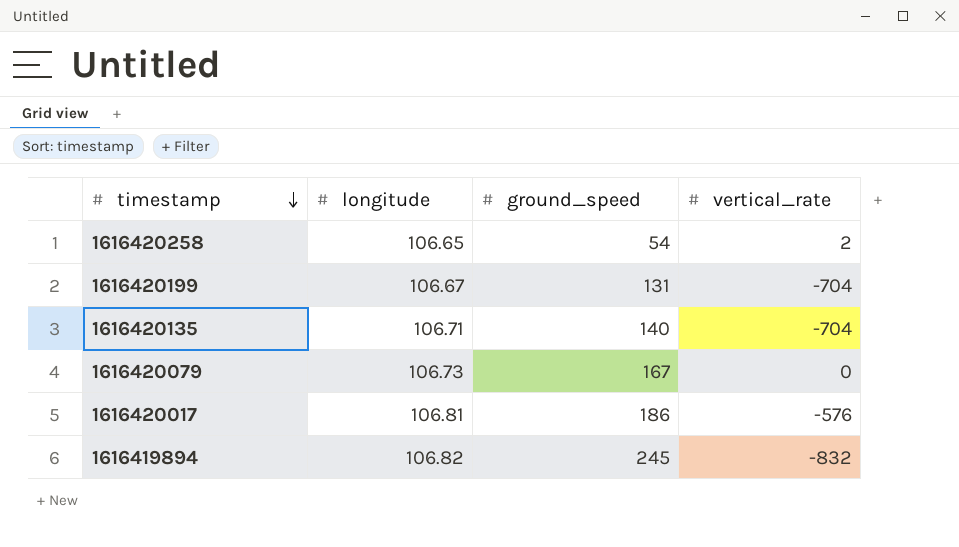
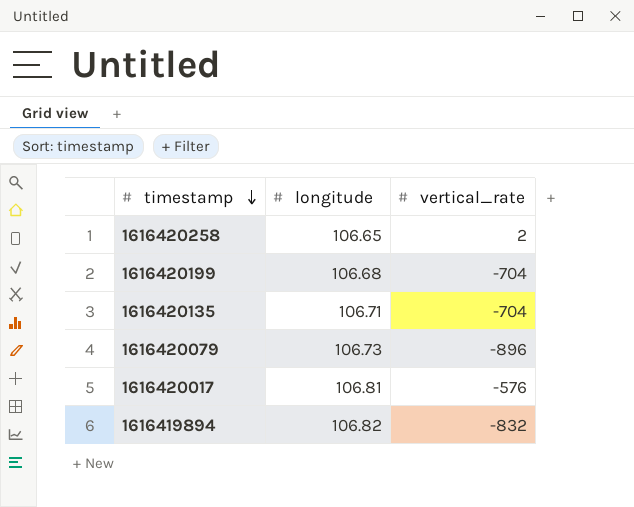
column ground_speed | position: 3 -> none
1616420199 | longitude: 106.67 -> 106.68
1616420079 | vertical_rate: 0 -> -896

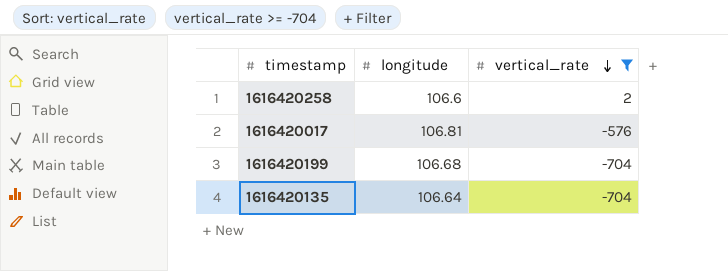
filter: none -> vertical_rate >= -704
row order: timestamp descending -> vertical_rate descending
1616420258 | longitude: 106.65 -> 106.6
1616420135 | longitude: 106.71 -> 106.64

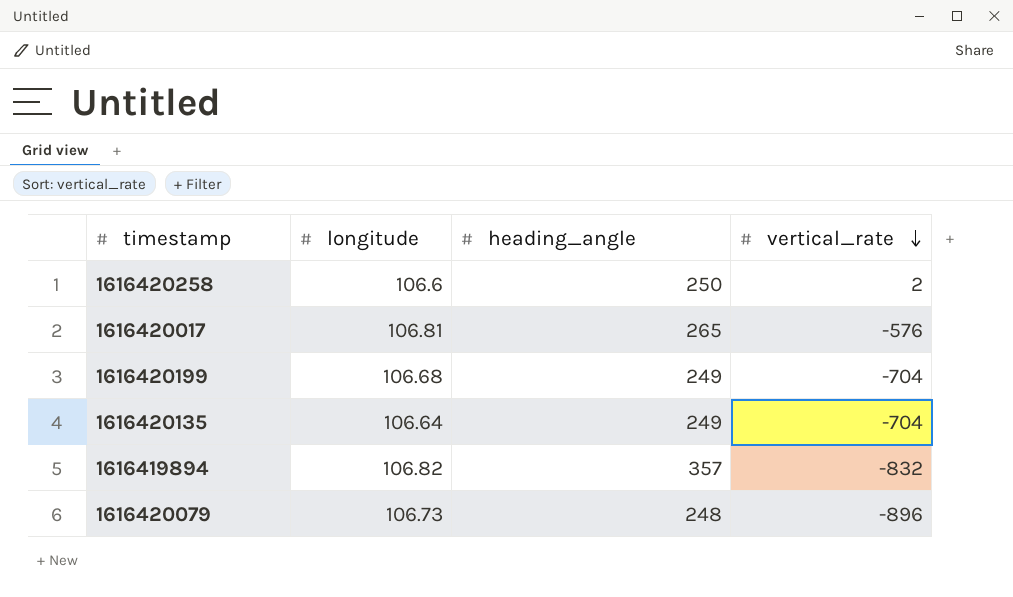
filter: vertical_rate >= -704 -> none
column heading_angle | position: none -> 3

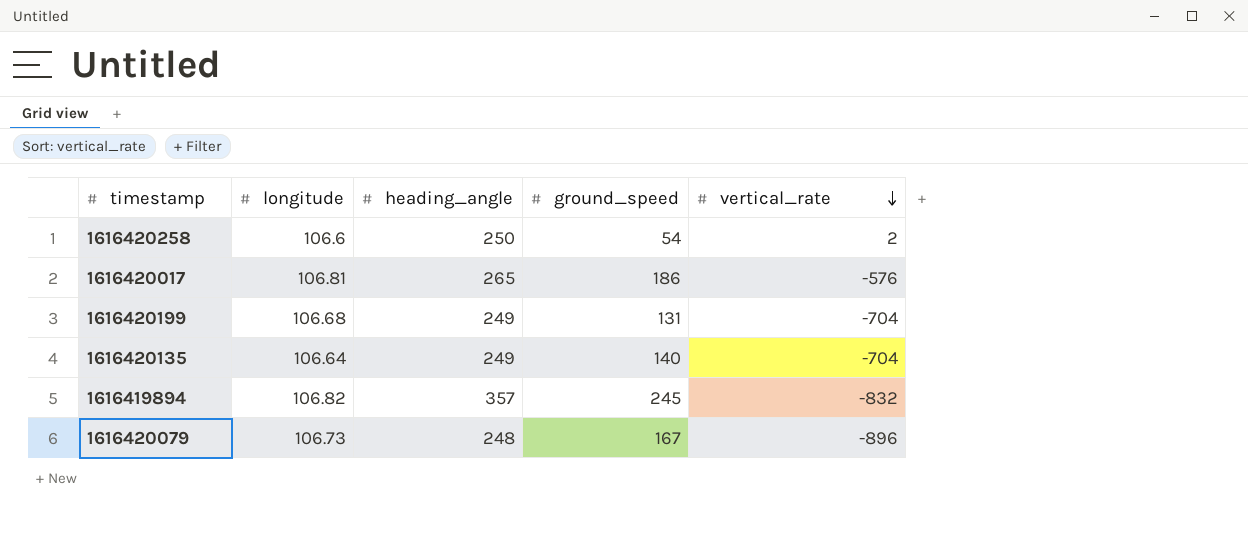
column ground_speed | position: none -> 4

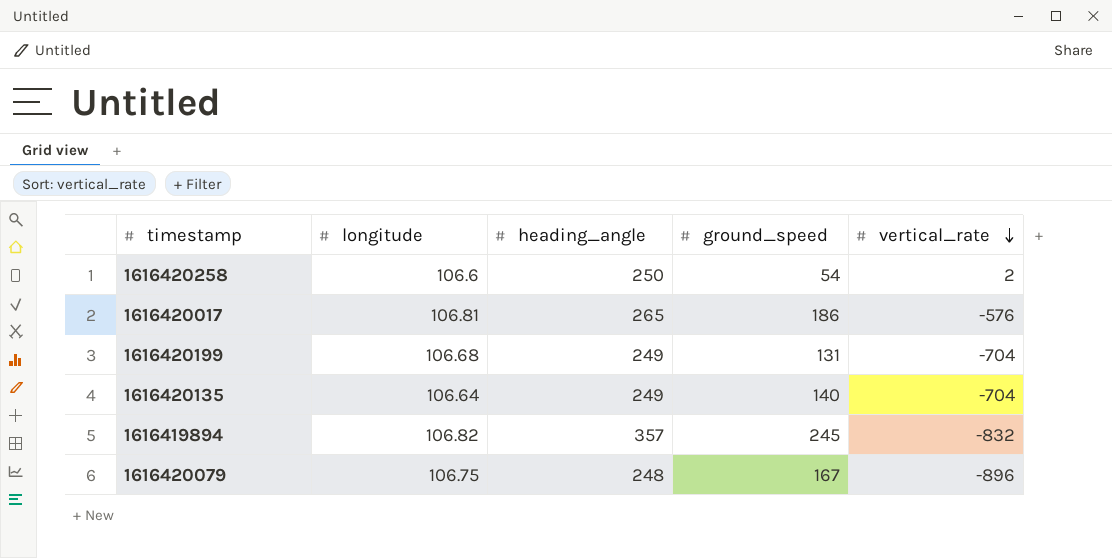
1616420079 | longitude: 106.73 -> 106.75

